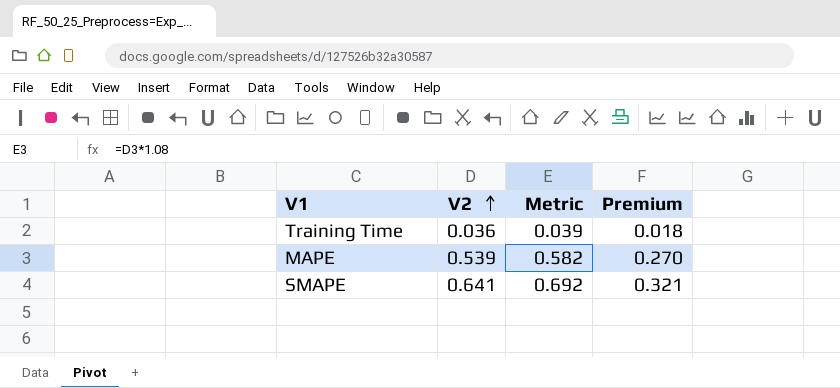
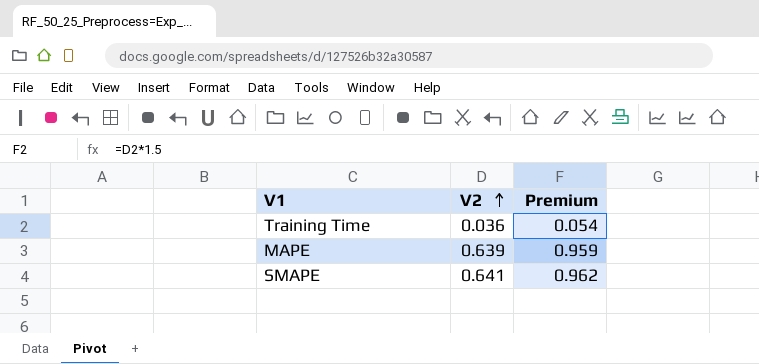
column Metric | formula: [V2] * 1.08 -> none
column Premium | formula: [V2] * 0.5 -> [V2] * 1.5
MAPE | V2: 0.539 -> 0.639

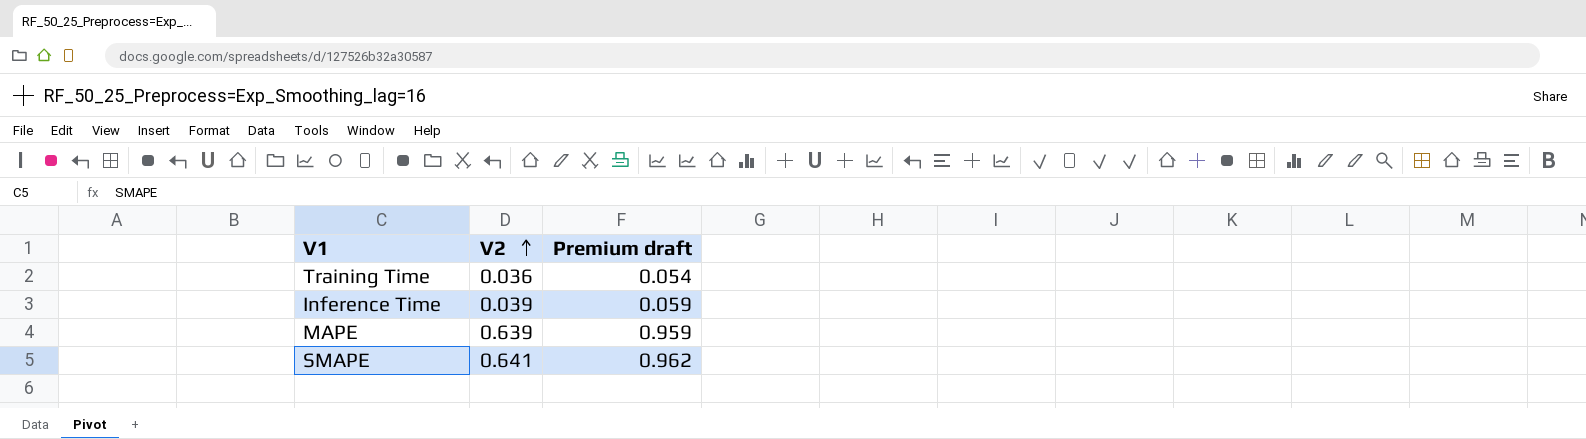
column name: Premium -> Premium draft
row Inference Time: none -> 0.039 | 0.059

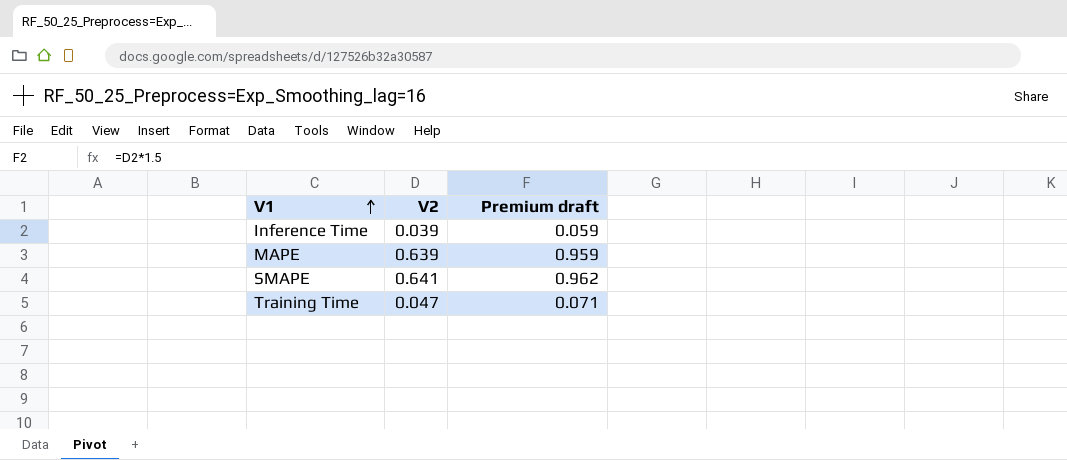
row order: V2 ascending -> V1 ascending
Training Time | V2: 0.036 -> 0.047
Training Time | Premium draft: 0.054 -> 0.071

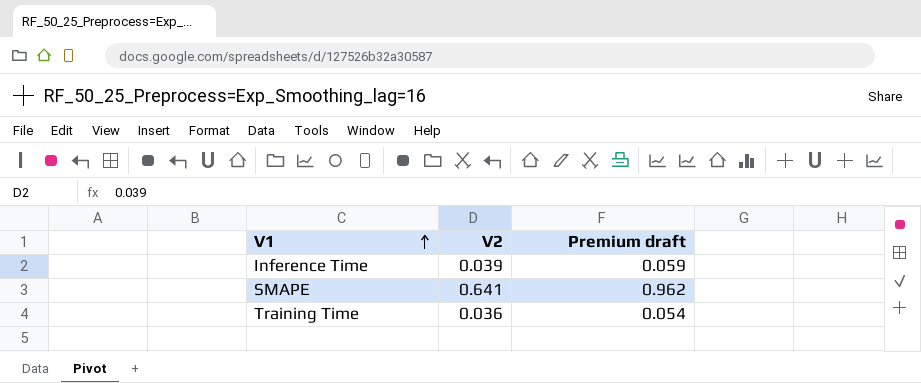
row MAPE: 0.639 | 0.959 -> none
Training Time | V2: 0.047 -> 0.036
Training Time | Premium draft: 0.071 -> 0.054

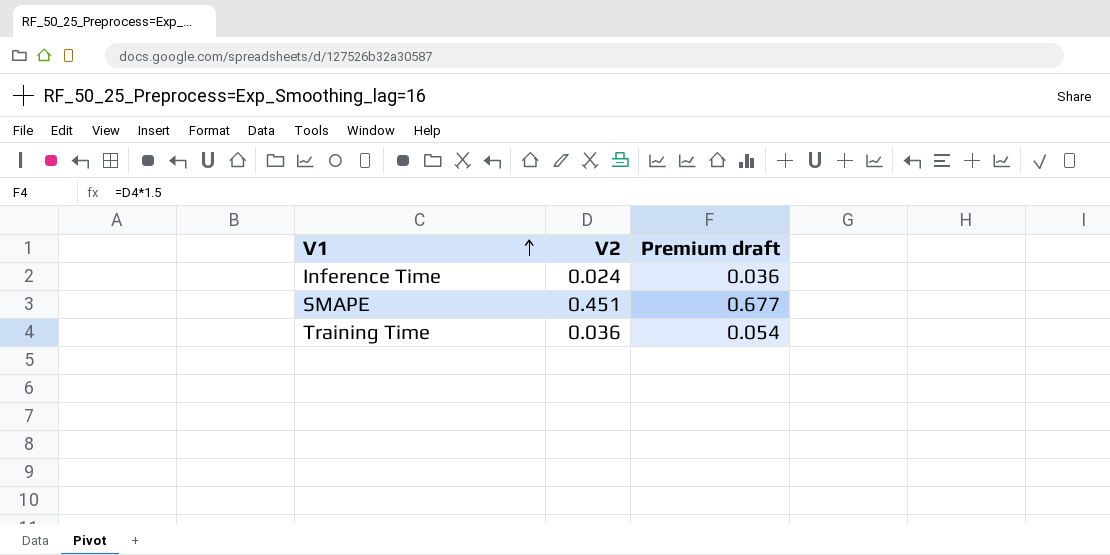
Inference Time | V2: 0.039 -> 0.024
Inference Time | Premium draft: 0.059 -> 0.036
SMAPE | V2: 0.641 -> 0.451
SMAPE | Premium draft: 0.962 -> 0.677

